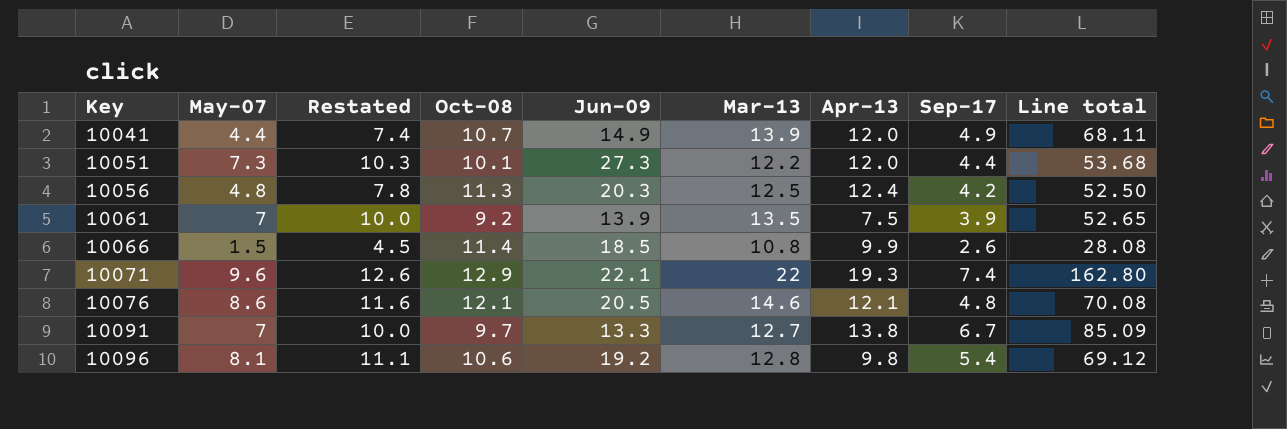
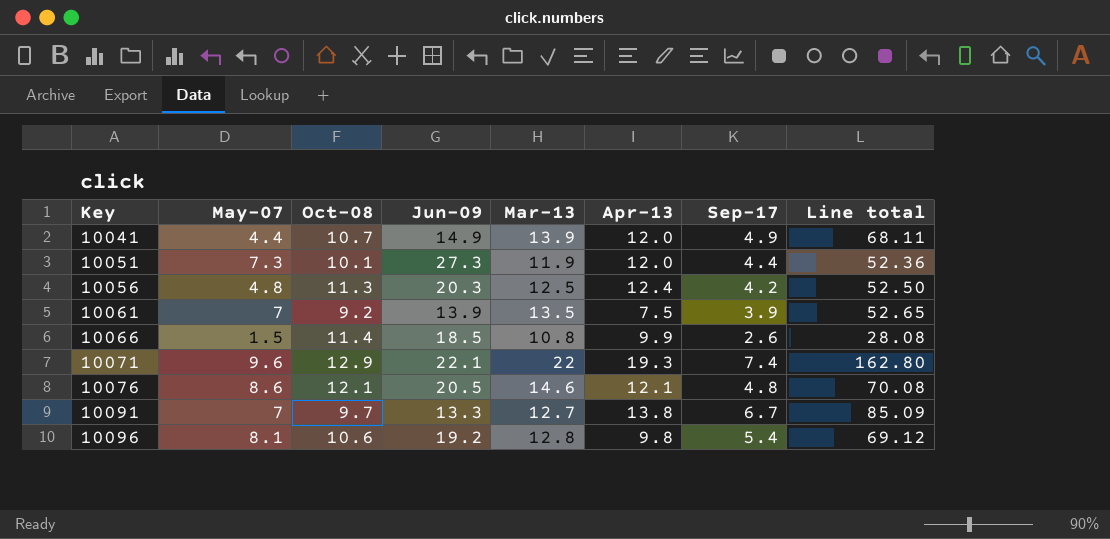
column Restated | formula: [May-07] + 3 -> none
10051 | Mar-13: 12.2 -> 11.9
10051 | Line total: 53.68 -> 52.36

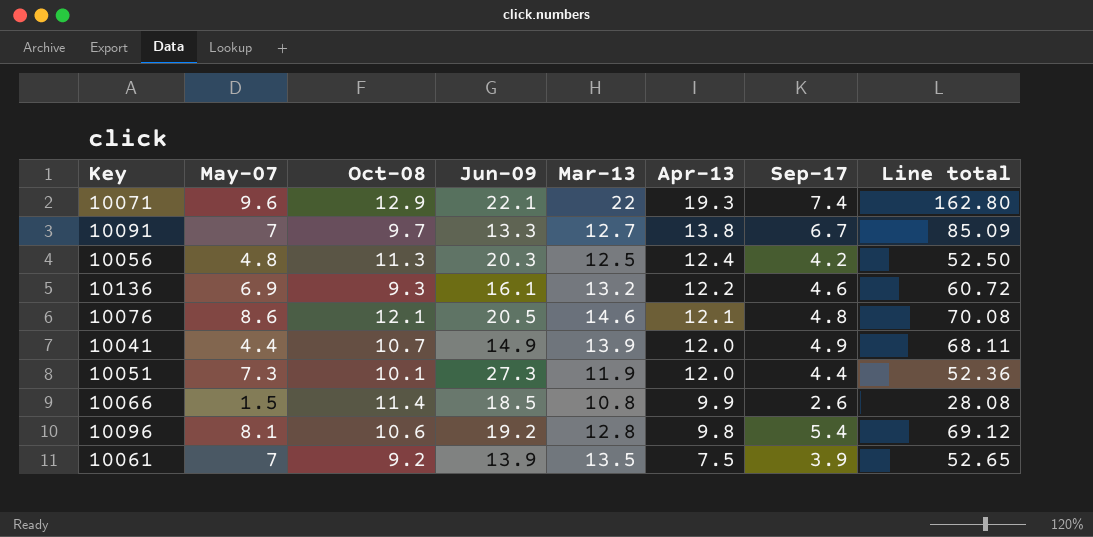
row order: Key ascending -> Apr-13 descending
row 10136: none -> 6.9 | 9.3 | 16.1 | 13.2 | 12.2 | 4.6 | 60.72

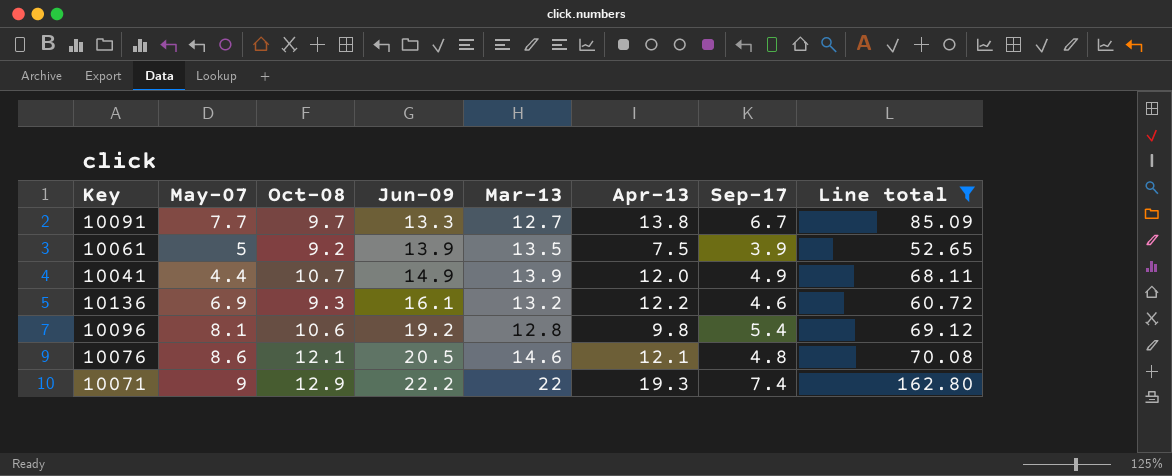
filter: none -> Line total >= 52.65
row order: Apr-13 descending -> Jun-09 ascending
10091 | May-07: 7 -> 7.7
10061 | May-07: 7 -> 5
10071 | May-07: 9.6 -> 9
10071 | Jun-09: 22.1 -> 22.2

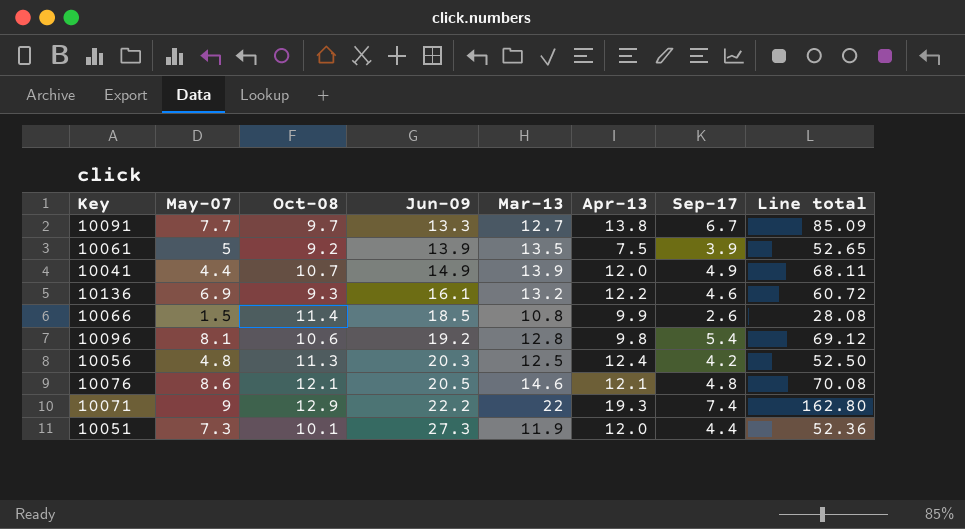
filter: Line total >= 52.65 -> none

